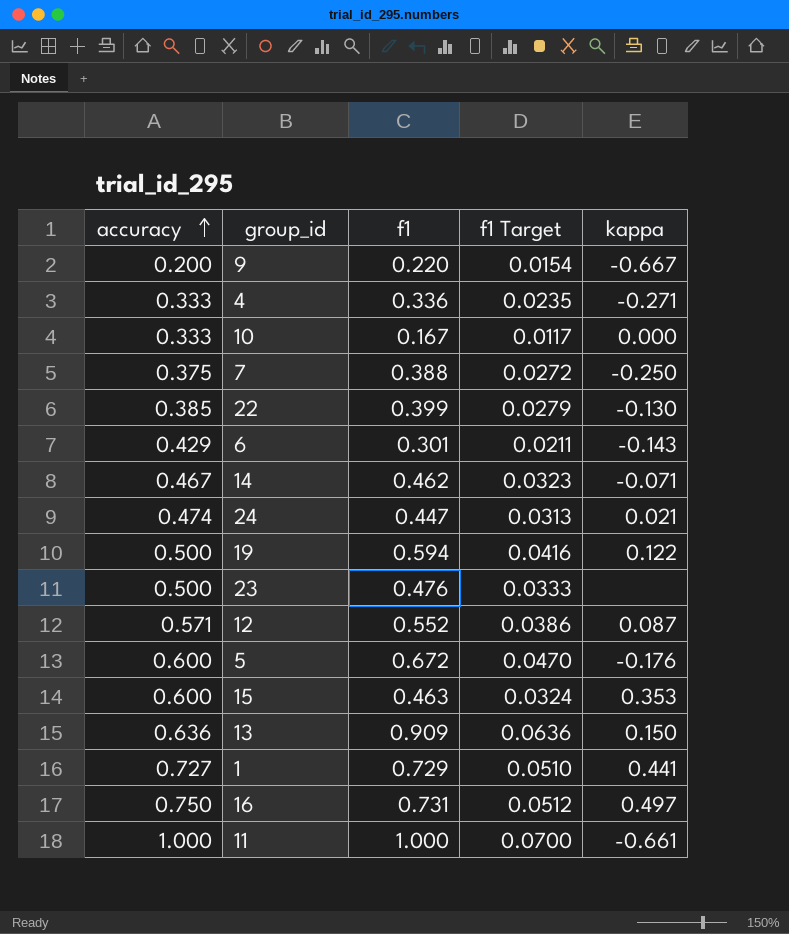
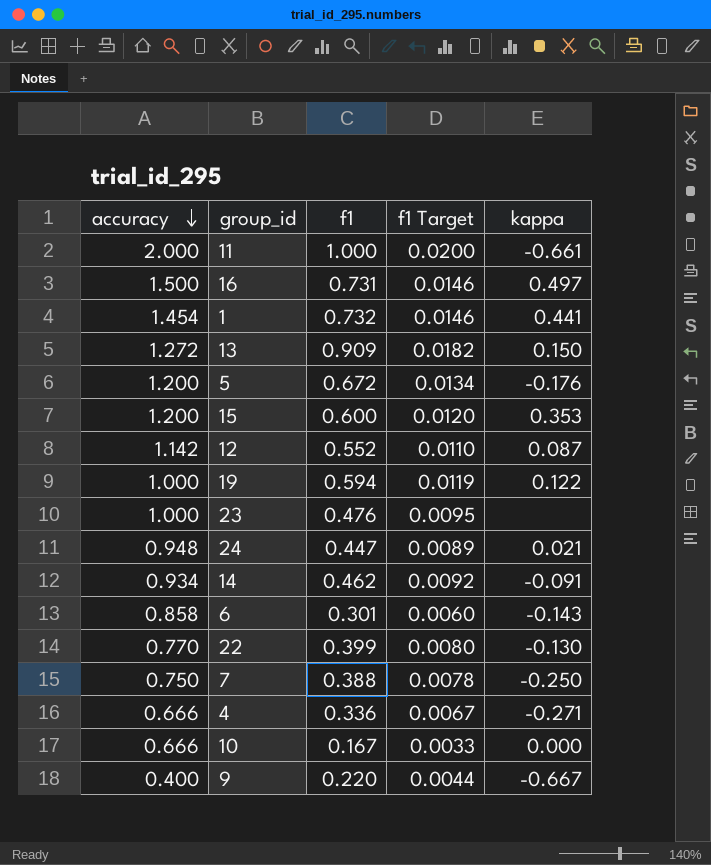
row order: accuracy ascending -> accuracy descending
column f1 Target | formula: [f1] * 0.07 -> [f1] * 0.02
11 | accuracy: 1.000 -> 2.000
16 | accuracy: 0.750 -> 1.500
1 | accuracy: 0.727 -> 1.454
1 | f1: 0.729 -> 0.732
13 | accuracy: 0.636 -> 1.272
5 | accuracy: 0.600 -> 1.200
15 | accuracy: 0.600 -> 1.200
15 | f1: 0.463 -> 0.600
12 | accuracy: 0.571 -> 1.142
19 | accuracy: 0.500 -> 1.000
23 | accuracy: 0.500 -> 1.000
24 | accuracy: 0.474 -> 0.948
14 | accuracy: 0.467 -> 0.934
14 | kappa: -0.071 -> -0.091
6 | accuracy: 0.429 -> 0.858
22 | accuracy: 0.385 -> 0.770
7 | accuracy: 0.375 -> 0.750
4 | accuracy: 0.333 -> 0.666
10 | accuracy: 0.333 -> 0.666
9 | accuracy: 0.200 -> 0.400

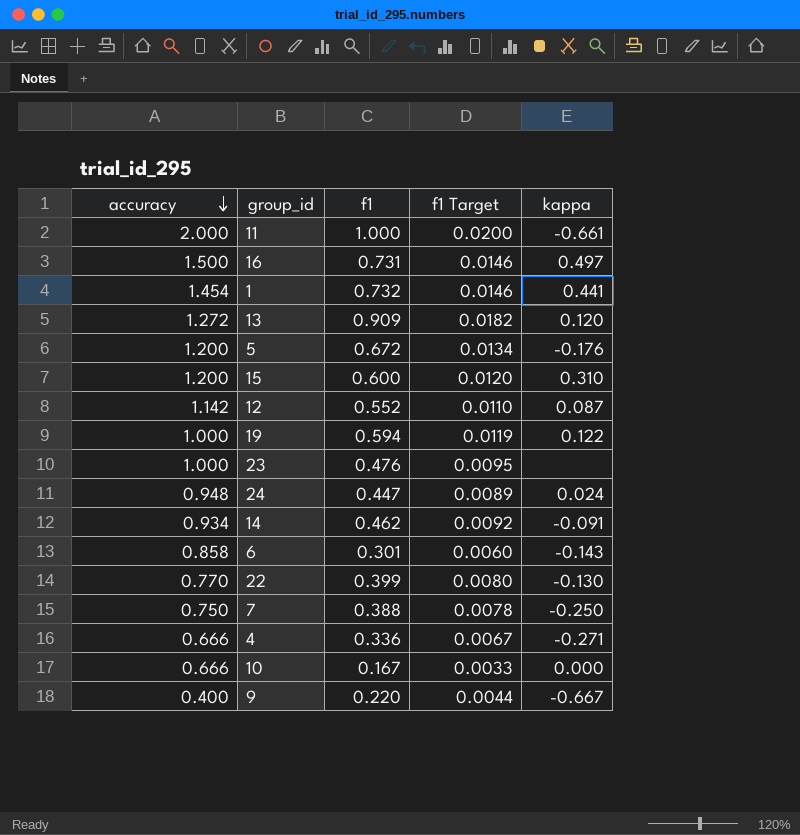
13 | kappa: 0.150 -> 0.120
15 | kappa: 0.353 -> 0.310
24 | kappa: 0.021 -> 0.024

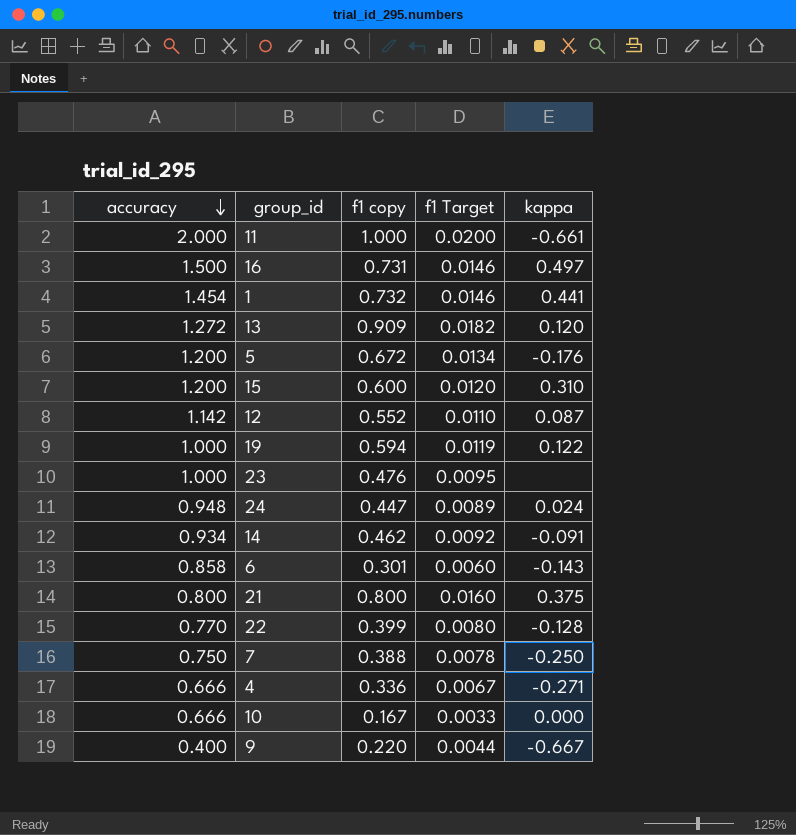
column name: f1 -> f1 copy
row 21: none -> 0.800 | 0.800 | 0.0160 | 0.375
22 | kappa: -0.130 -> -0.128

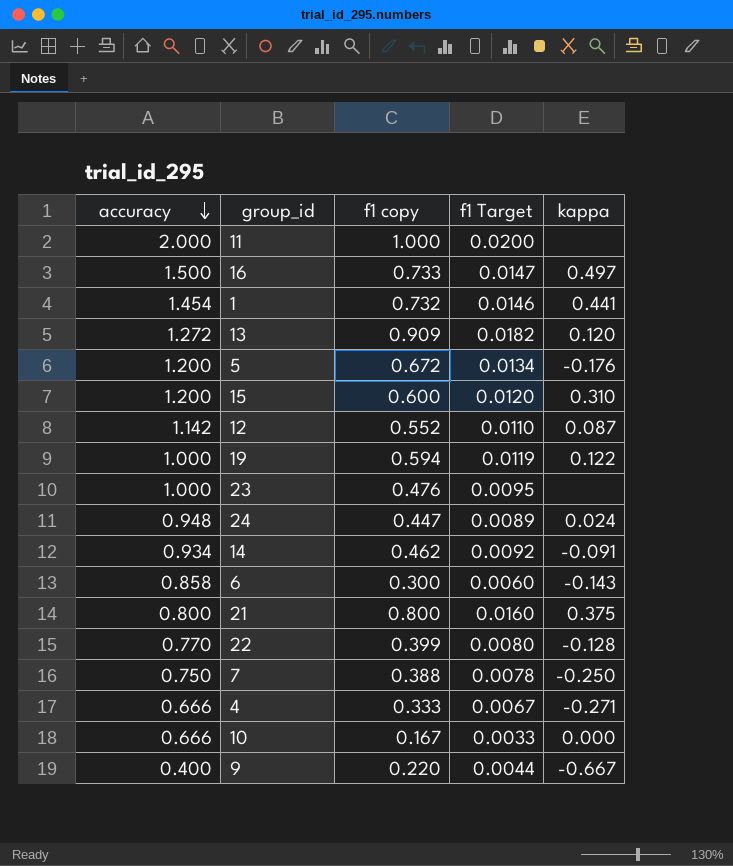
11 | kappa: -0.661 -> none
16 | f1 copy: 0.731 -> 0.733
16 | f1 Target: 0.0146 -> 0.0147
6 | f1 copy: 0.301 -> 0.300
4 | f1 copy: 0.336 -> 0.333

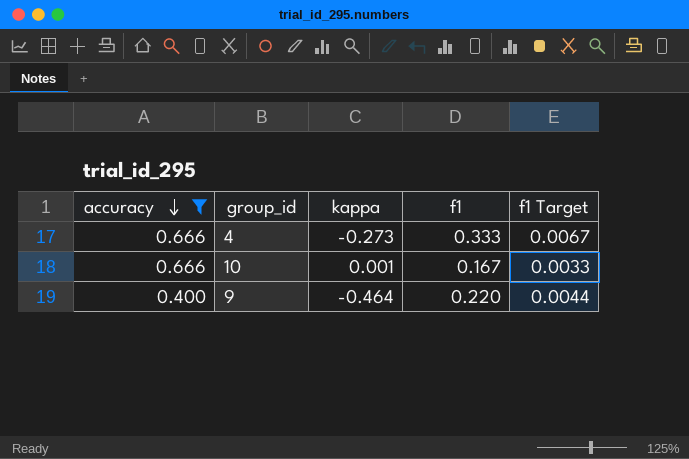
filter: none -> accuracy <= 0.666
column kappa | position: 5 -> 3
column name: f1 copy -> f1
4 | kappa: -0.271 -> -0.273
10 | kappa: 0.000 -> 0.001
9 | kappa: -0.667 -> -0.464

